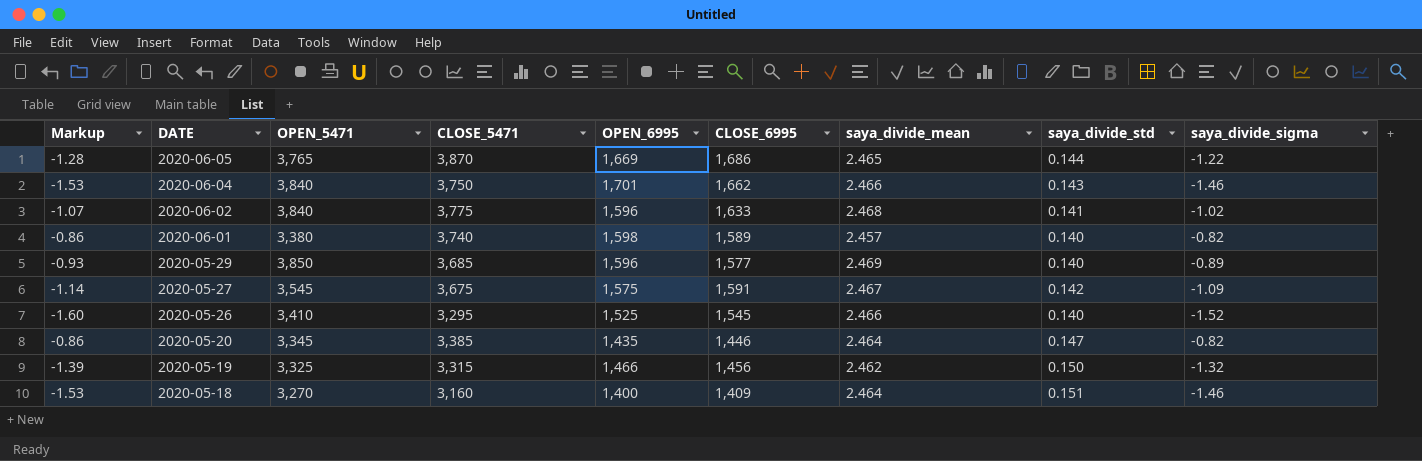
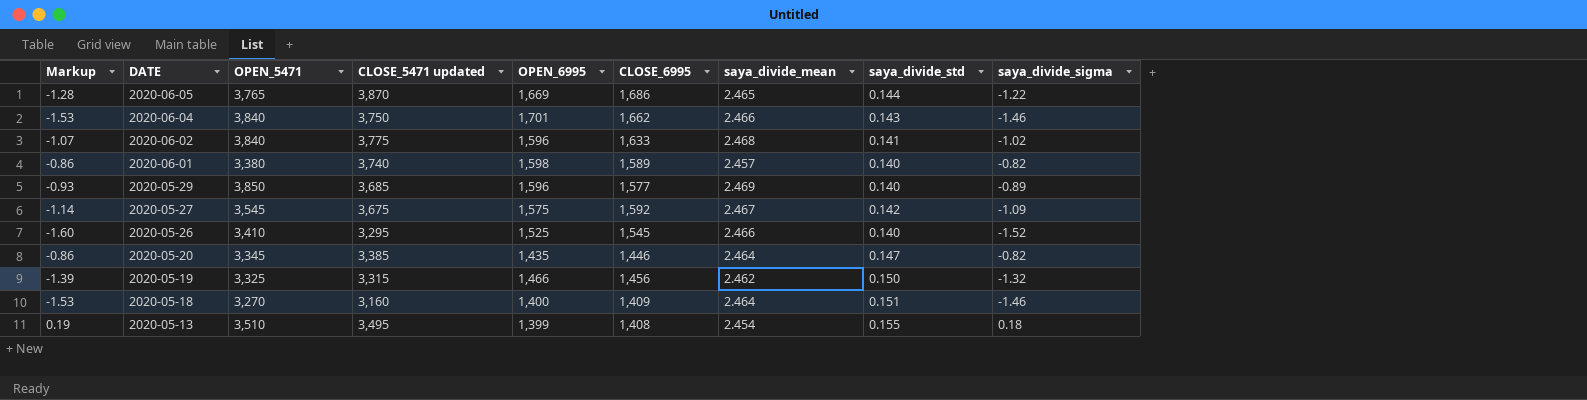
column name: CLOSE_5471 -> CLOSE_5471 updated
2020-05-27 | CLOSE_6995: 1,591 -> 1,592
row 2020-05-13: none -> 0.19 | 3,510 | 3,495 | 1,399 | 1,408 | 2.454 | 0.155 | 0.18

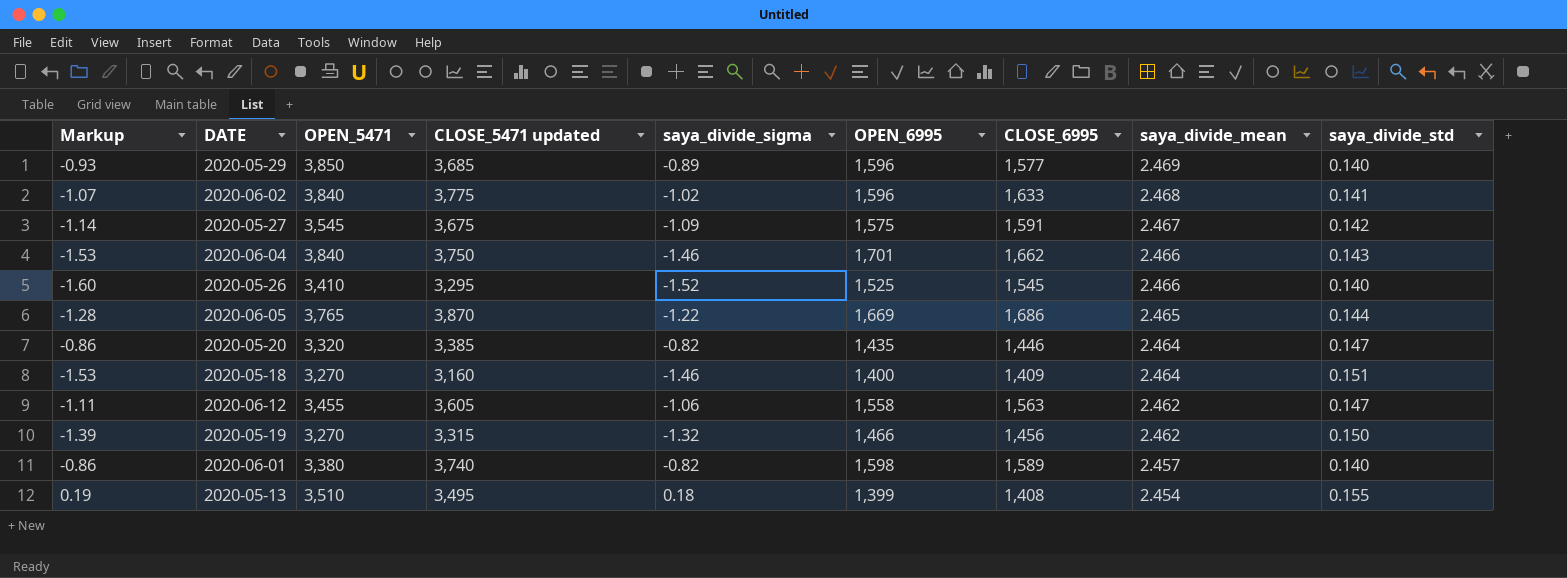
row order: DATE descending -> saya_divide_mean descending
column saya_divide_sigma | position: 9 -> 5
2020-05-27 | CLOSE_6995: 1,592 -> 1,591
2020-05-20 | OPEN_5471: 3,345 -> 3,320
row 2020-06-12: none -> -1.11 | 3,455 | 3,605 | -1.06 | 1,558 | 1,563 | 2.462 | 0.147
2020-05-19 | OPEN_5471: 3,325 -> 3,270

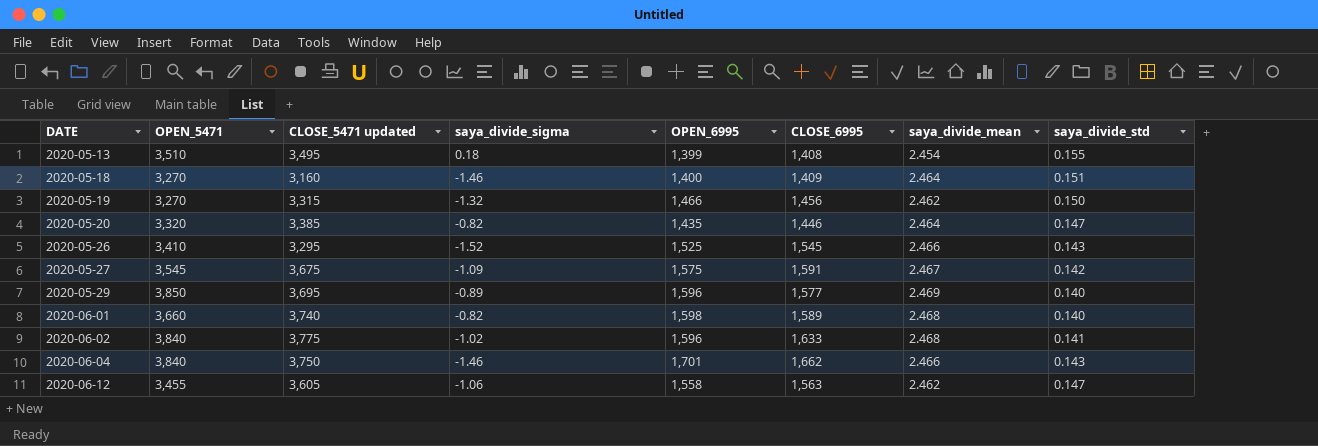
row order: saya_divide_mean descending -> DATE ascending
column Markup | formula: [saya_divide_sigma] * 1.05 -> none
row 2020-06-05: -1.28 | 3,765 | 3,870 | -1.22 | 1,669 | 1,686 | 2.465 | 0.144 -> none
2020-05-26 | saya_divide_std: 0.140 -> 0.143
2020-05-29 | CLOSE_5471 updated: 3,685 -> 3,695
2020-06-01 | OPEN_5471: 3,380 -> 3,660
2020-06-01 | saya_divide_mean: 2.457 -> 2.468

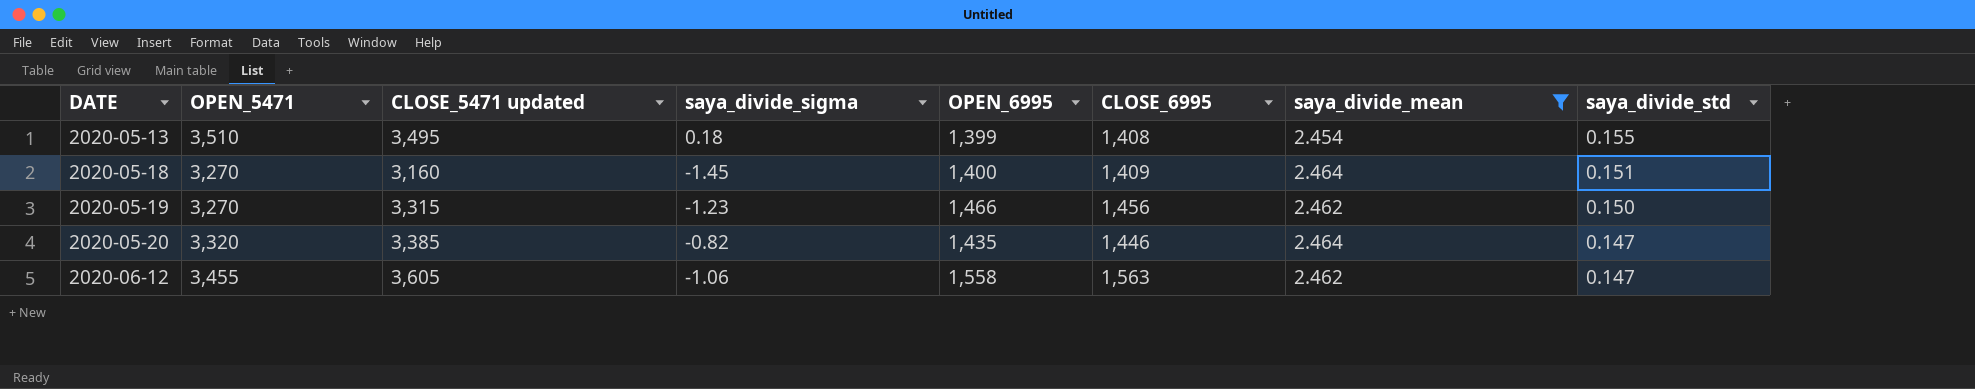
filter: none -> saya_divide_mean <= 2.464
2020-05-18 | saya_divide_sigma: -1.46 -> -1.45
2020-05-19 | saya_divide_sigma: -1.32 -> -1.23

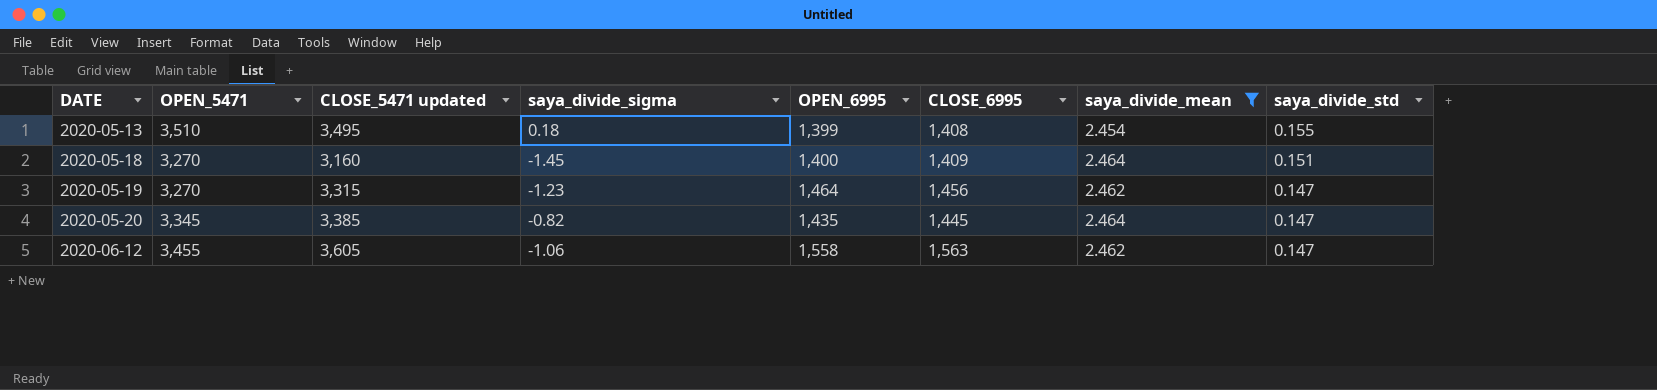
2020-05-19 | OPEN_6995: 1,466 -> 1,464
2020-05-19 | saya_divide_std: 0.150 -> 0.147
2020-05-20 | OPEN_5471: 3,320 -> 3,345
2020-05-20 | CLOSE_6995: 1,446 -> 1,445

